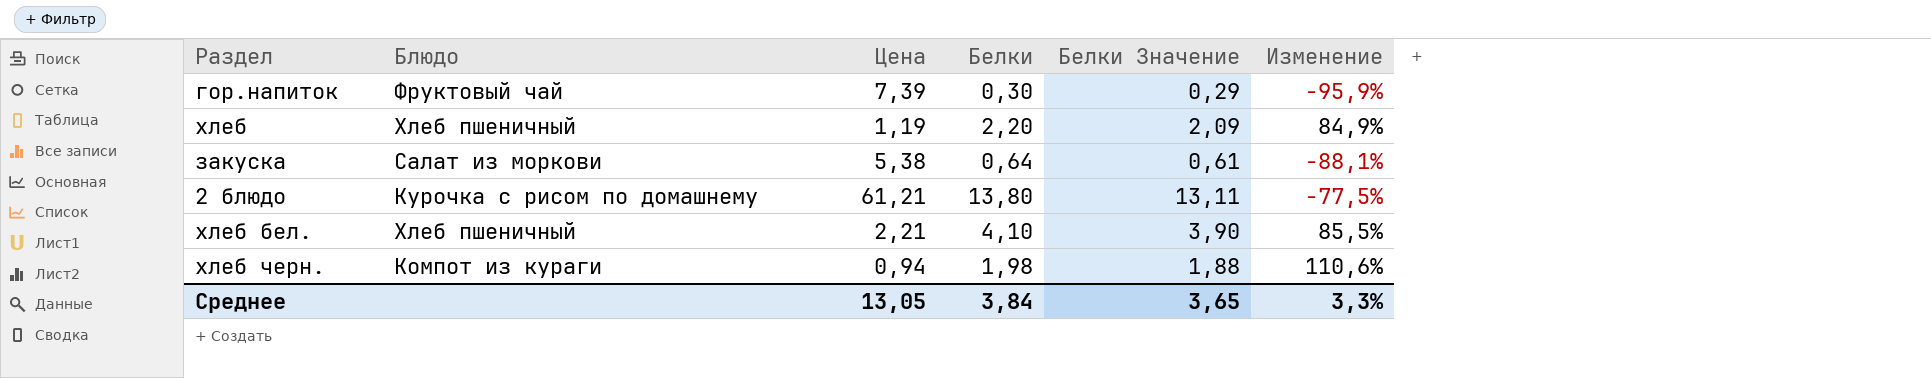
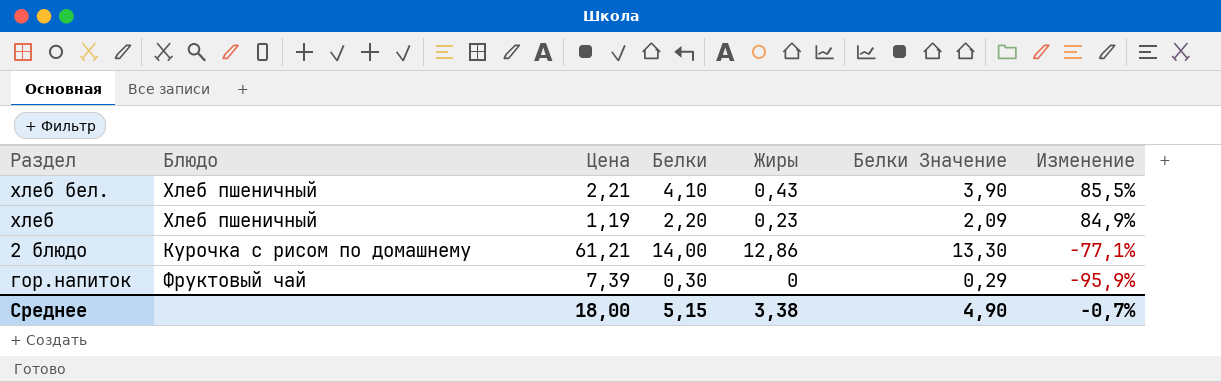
row order: none -> Изменение descending
column Жиры | position: none -> 5
row закуска: Салат из моркови | 5,38 | 0,64 | 0,61 | -88,1% -> none
row хлеб черн.: Компот из кураги | 0,94 | 1,98 | 1,88 | 110,6% -> none
2 блюдо | Белки: 13,80 -> 14,00
2 блюдо | Белки Значение: 13,11 -> 13,30
2 блюдо | Изменение: -77,5% -> -77,1%
Среднее | Цена: 13,05 -> 18,00
Среднее | Белки: 3,84 -> 5,15
Среднее | Белки Значение: 3,65 -> 4,90
Среднее | Изменение: 3,3% -> -0,7%

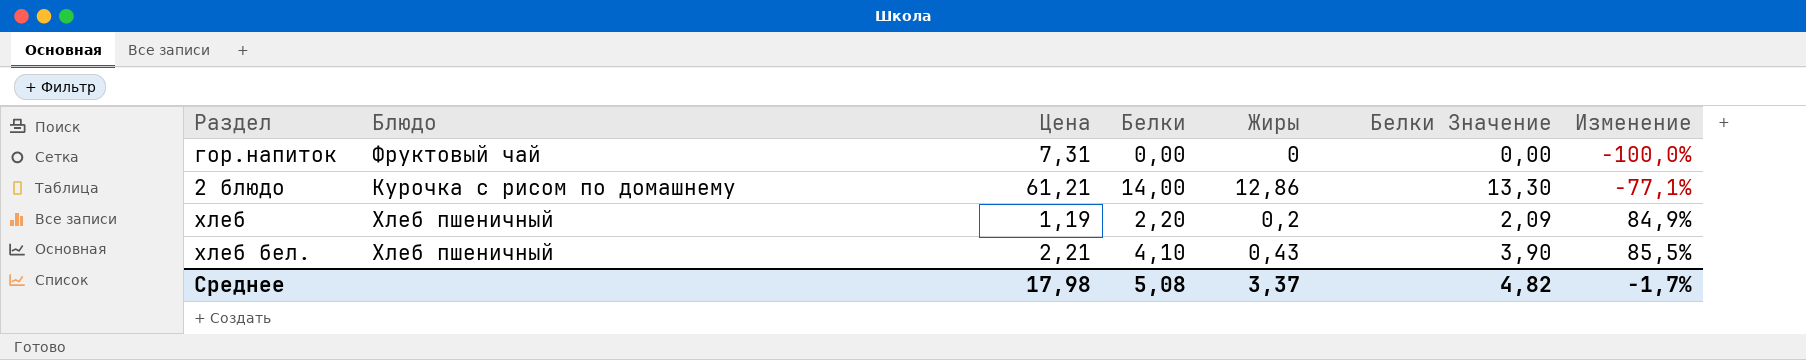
row order: Изменение descending -> Изменение ascending
гор.напиток | Цена: 7,39 -> 7,31
гор.напиток | Белки: 0,30 -> 0,00
гор.напиток | Белки Значение: 0,29 -> 0,00
гор.напиток | Изменение: -95,9% -> -100,0%
хлеб | Жиры: 0,23 -> 0,2
Среднее | Цена: 18,00 -> 17,98
Среднее | Белки: 5,15 -> 5,08
Среднее | Жиры: 3,38 -> 3,37
Среднее | Белки Значение: 4,90 -> 4,82
Среднее | Изменение: -0,7% -> -1,7%

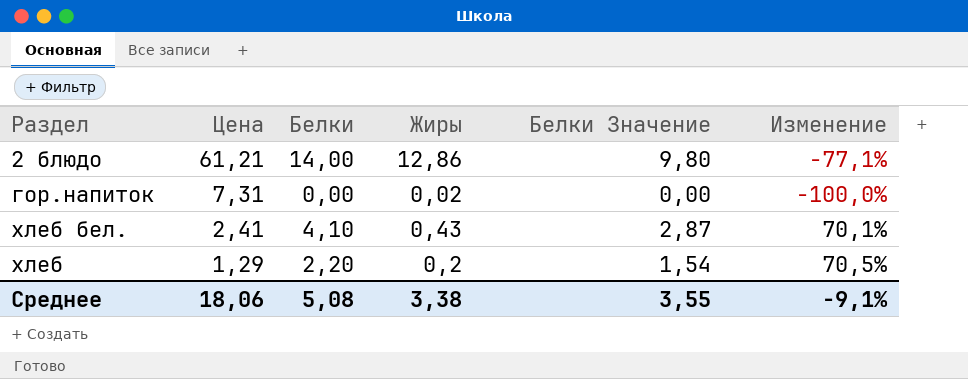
row order: Изменение ascending -> Цена descending
column Блюдо | position: 2 -> none
column Белки Значение | formula: [Белки] * 0,95 -> [Белки] * 0,7
гор.напиток | Жиры: 0 -> 0,02
хлеб бел. | Цена: 2,21 -> 2,41
хлеб бел. | Изменение: 85,5% -> 70,1%
хлеб | Цена: 1,19 -> 1,29
хлеб | Изменение: 84,9% -> 70,5%
Среднее | Цена: 17,98 -> 18,06
Среднее | Жиры: 3,37 -> 3,38
Среднее | Белки Значение: 4,82 -> 3,55
Среднее | Изменение: -1,7% -> -9,1%

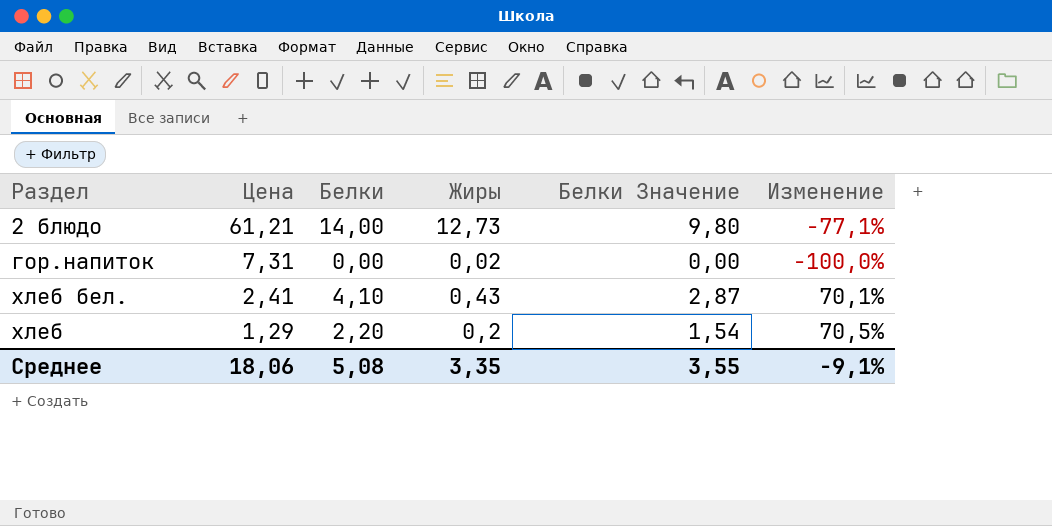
2 блюдо | Жиры: 12,86 -> 12,73
Среднее | Жиры: 3,38 -> 3,35

